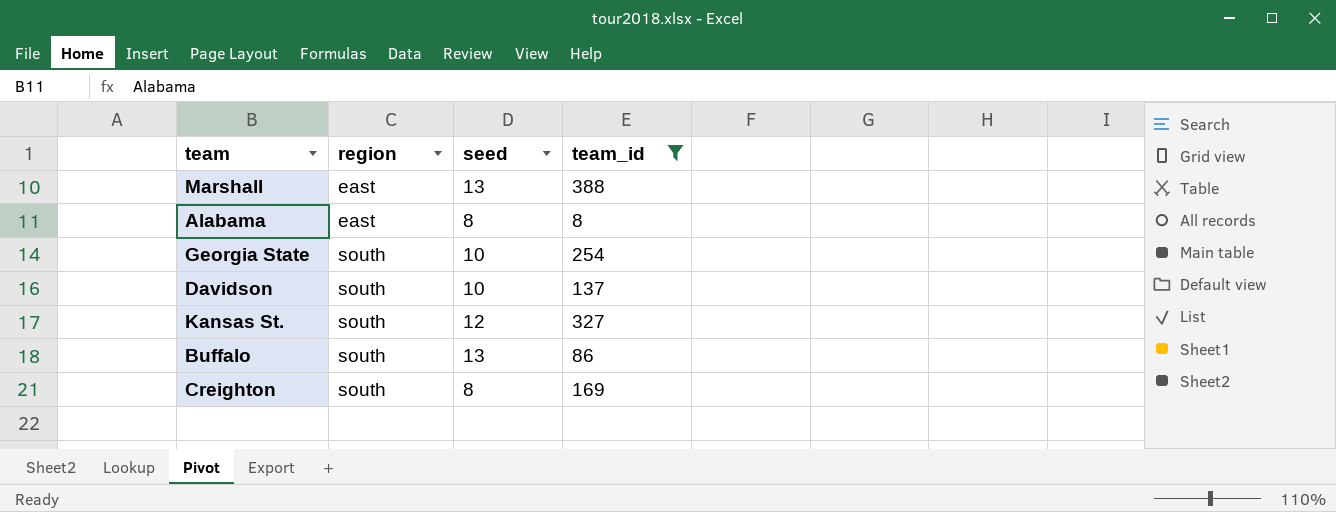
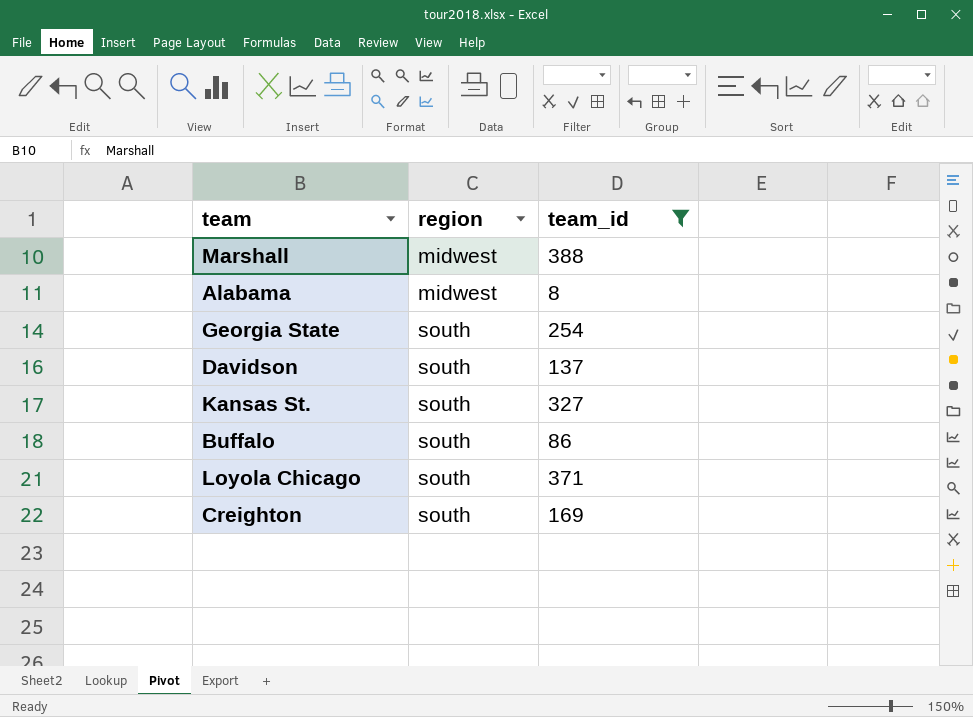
column seed | position: 3 -> none
Marshall | region: east -> midwest
Alabama | region: east -> midwest
row Loyola Chicago: none -> south | 371

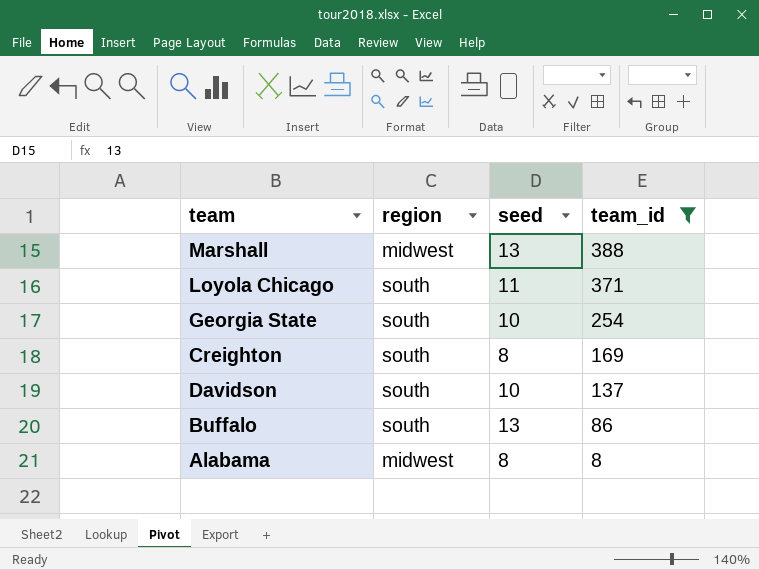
row order: region ascending -> team_id descending
column seed | position: none -> 3
row Kansas St.: south | 327 -> none

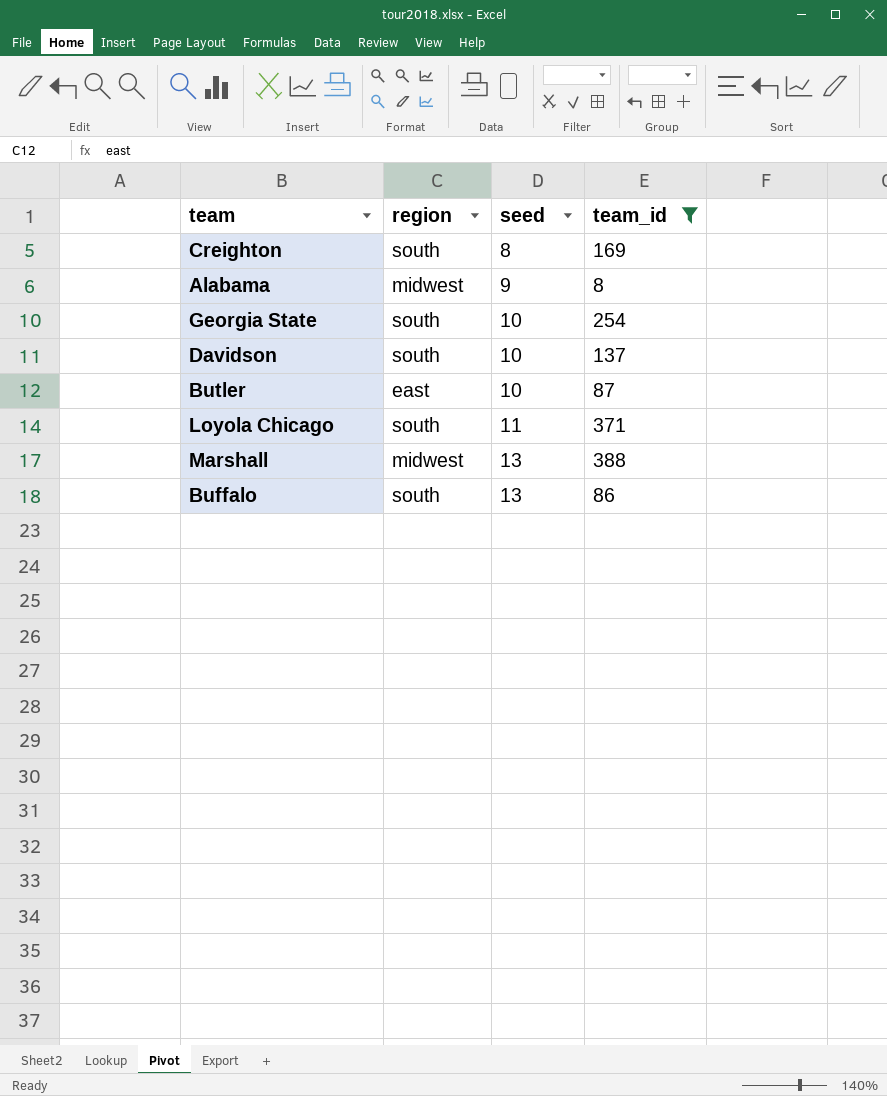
row order: team_id descending -> seed ascending
Alabama | seed: 8 -> 9
row Butler: none -> east | 10 | 87

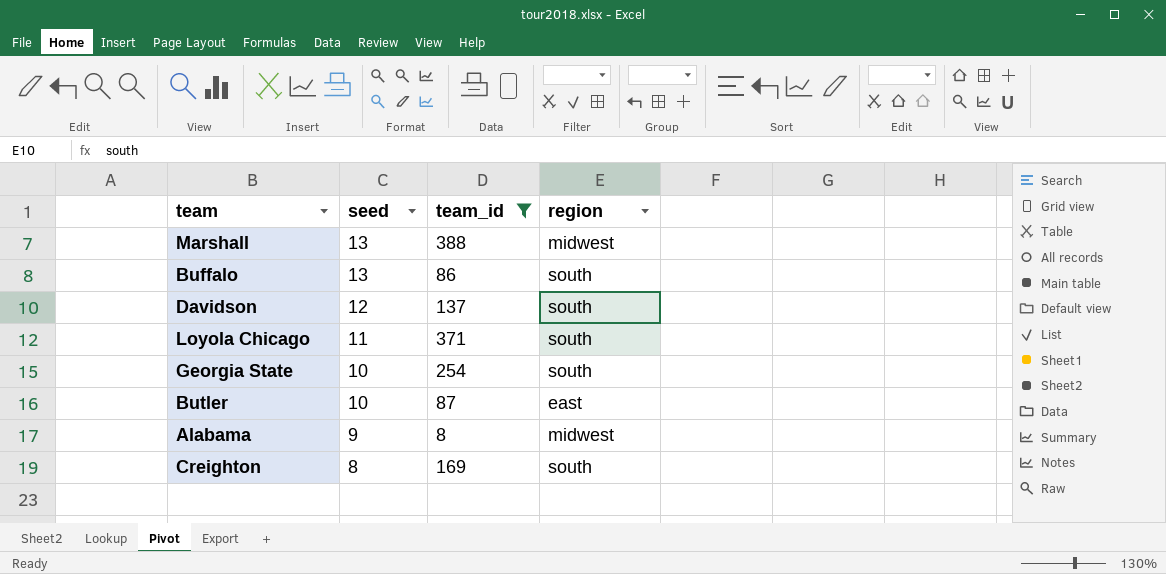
row order: seed ascending -> seed descending
column region | position: 2 -> 4
Davidson | seed: 10 -> 12

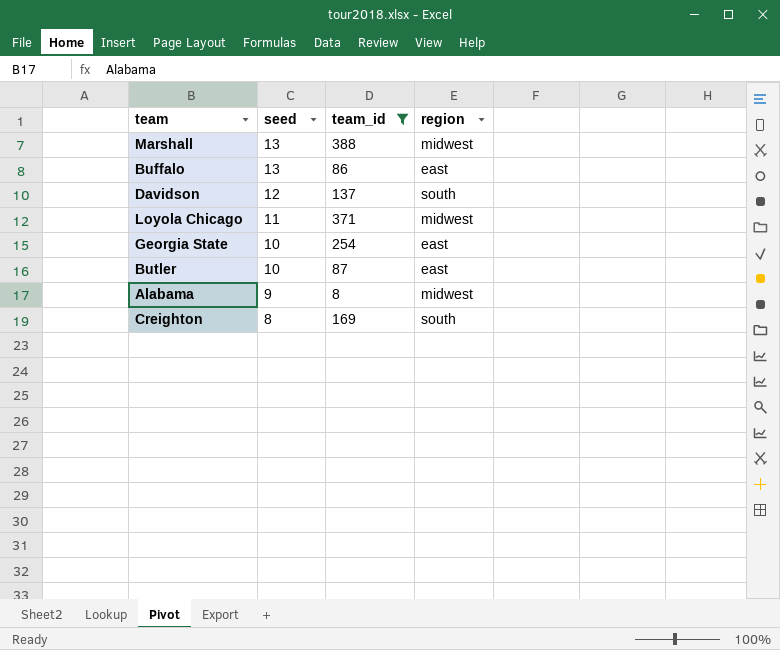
Buffalo | region: south -> east
Loyola Chicago | region: south -> midwest
Georgia State | region: south -> east

